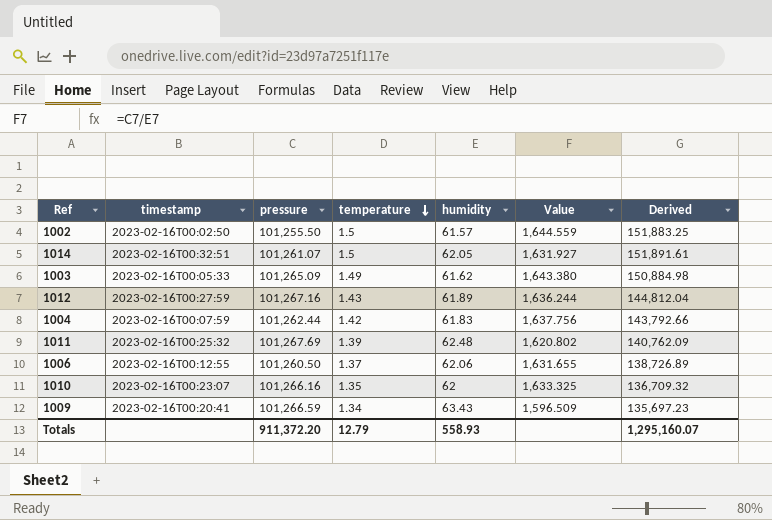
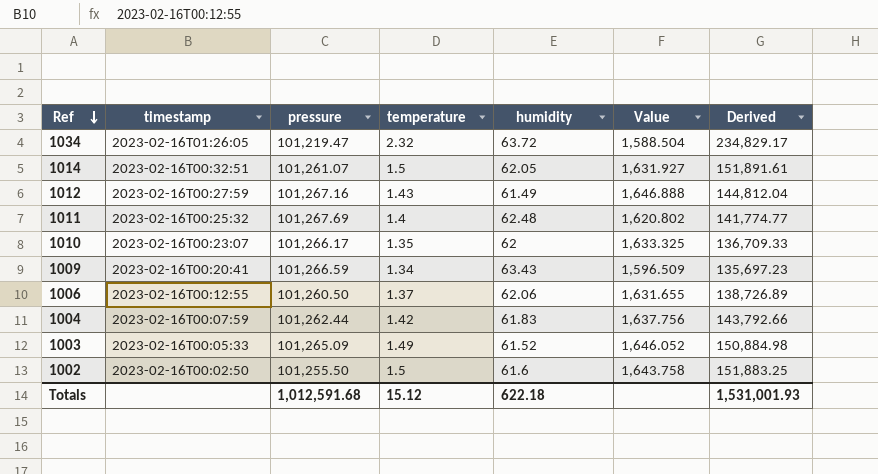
row order: temperature descending -> Ref descending
row 1034: none -> 2023-02-16T01:26:05 | 101,219.47 | 2.32 | 63.72 | 1,588.504 | 234,829.17
1012 | humidity: 61.89 -> 61.49
1012 | Value: 1,636.244 -> 1,646.888
1011 | temperature: 1.39 -> 1.4
1011 | Derived: 140,762.09 -> 141,774.77
1010 | pressure: 101,266.16 -> 101,266.17
1010 | Derived: 136,709.32 -> 136,709.33
1003 | humidity: 61.62 -> 61.52
1003 | Value: 1,643.380 -> 1,646.052
1002 | humidity: 61.57 -> 61.6
1002 | Value: 1,644.559 -> 1,643.758
Totals | pressure: 911,372.20 -> 1,012,591.68
Totals | temperature: 12.79 -> 15.12
Totals | humidity: 558.93 -> 622.18
Totals | Derived: 1,295,160.07 -> 1,531,001.93

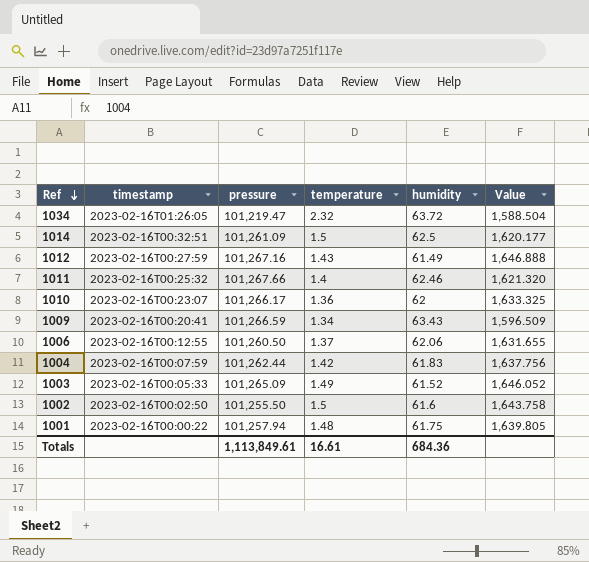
column Derived | formula: [pressure] * [temperature] -> none
1014 | pressure: 101,261.07 -> 101,261.09
1014 | humidity: 62.05 -> 62.5
1014 | Value: 1,631.927 -> 1,620.177
1011 | pressure: 101,267.69 -> 101,267.66
1011 | humidity: 62.48 -> 62.46
1011 | Value: 1,620.802 -> 1,621.320
1010 | temperature: 1.35 -> 1.36
row 1001: none -> 2023-02-16T00:00:22 | 101,257.94 | 1.48 | 61.75 | 1,639.805
Totals | pressure: 1,012,591.68 -> 1,113,849.61
Totals | temperature: 15.12 -> 16.61
Totals | humidity: 622.18 -> 684.36

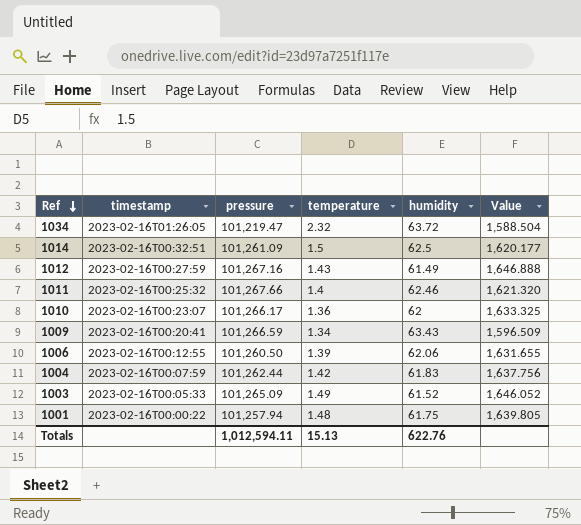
row 1002: 2023-02-16T00:02:50 | 101,255.50 | 1.5 | 61.6 | 1,643.758 -> none
1006 | temperature: 1.37 -> 1.39
Totals | pressure: 1,113,849.61 -> 1,012,594.11
Totals | temperature: 16.61 -> 15.13
Totals | humidity: 684.36 -> 622.76

